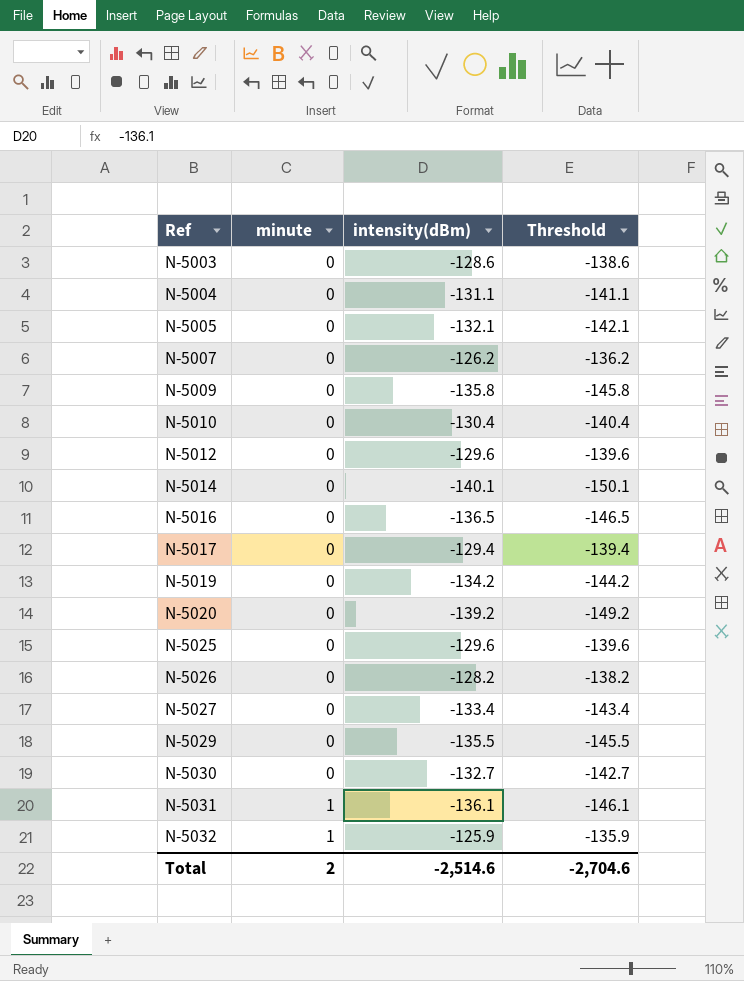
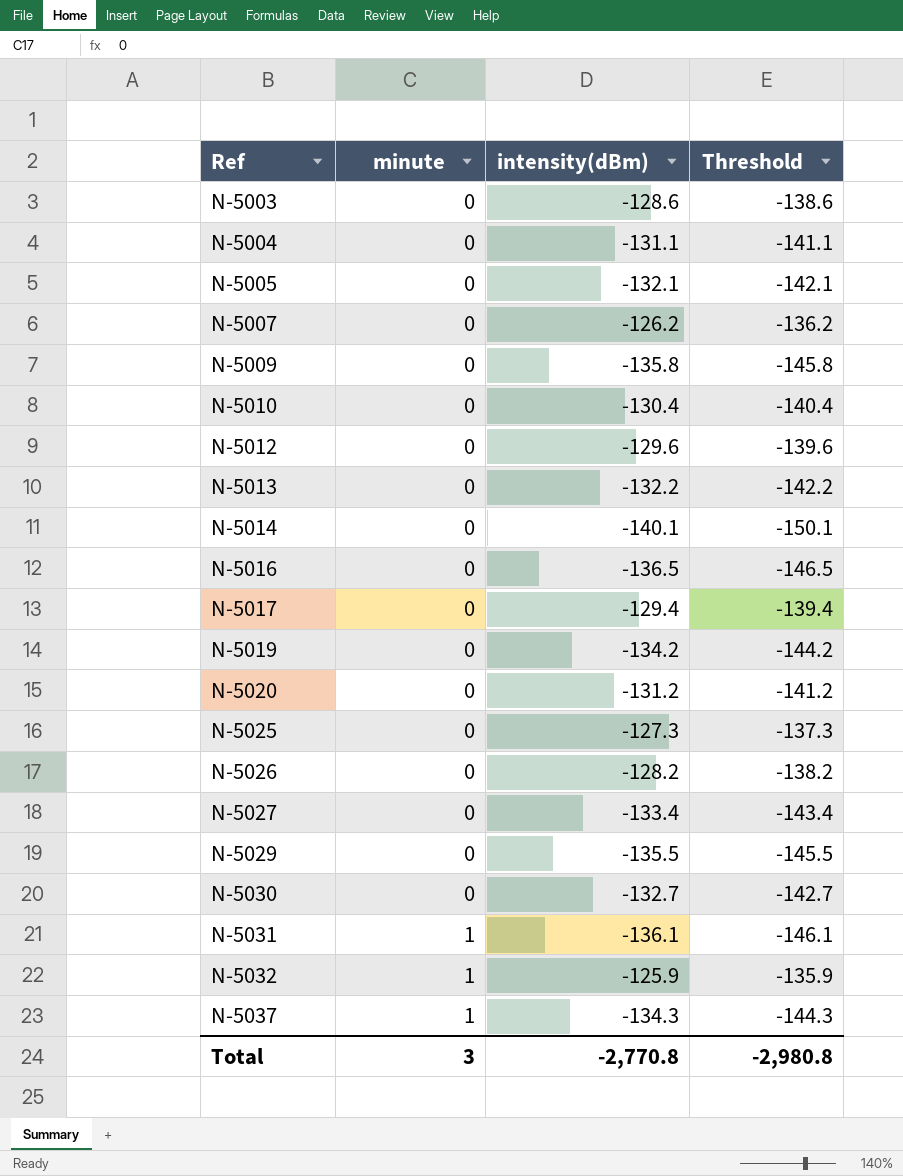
row N-5013: none -> 0 | -132.2 | -142.2
N-5020 | intensity(dBm): -139.2 -> -131.2
N-5020 | Threshold: -149.2 -> -141.2
N-5025 | intensity(dBm): -129.6 -> -127.3
N-5025 | Threshold: -139.6 -> -137.3
row N-5037: none -> 1 | -134.3 | -144.3
Total | minute: 2 -> 3
Total | intensity(dBm): -2,514.6 -> -2,770.8
Total | Threshold: -2,704.6 -> -2,980.8

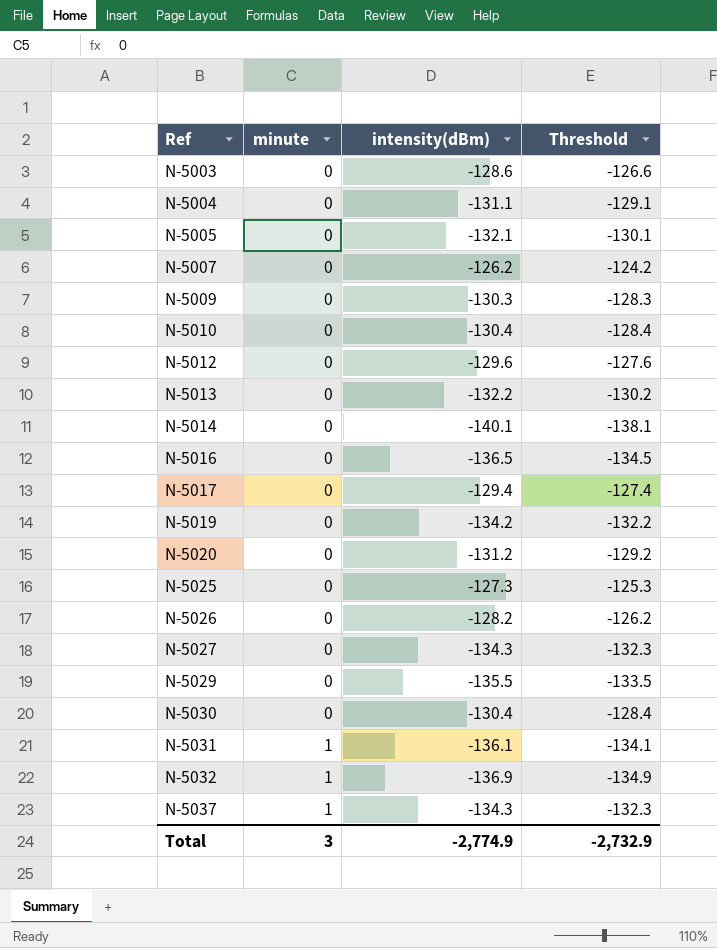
column Threshold | formula: [intensity(dBm)] - 10 -> [intensity(dBm)] + 2
N-5009 | intensity(dBm): -135.8 -> -130.3
N-5027 | intensity(dBm): -133.4 -> -134.3
N-5030 | intensity(dBm): -132.7 -> -130.4
N-5032 | intensity(dBm): -125.9 -> -136.9
Total | intensity(dBm): -2,770.8 -> -2,774.9
Total | Threshold: -2,980.8 -> -2,732.9

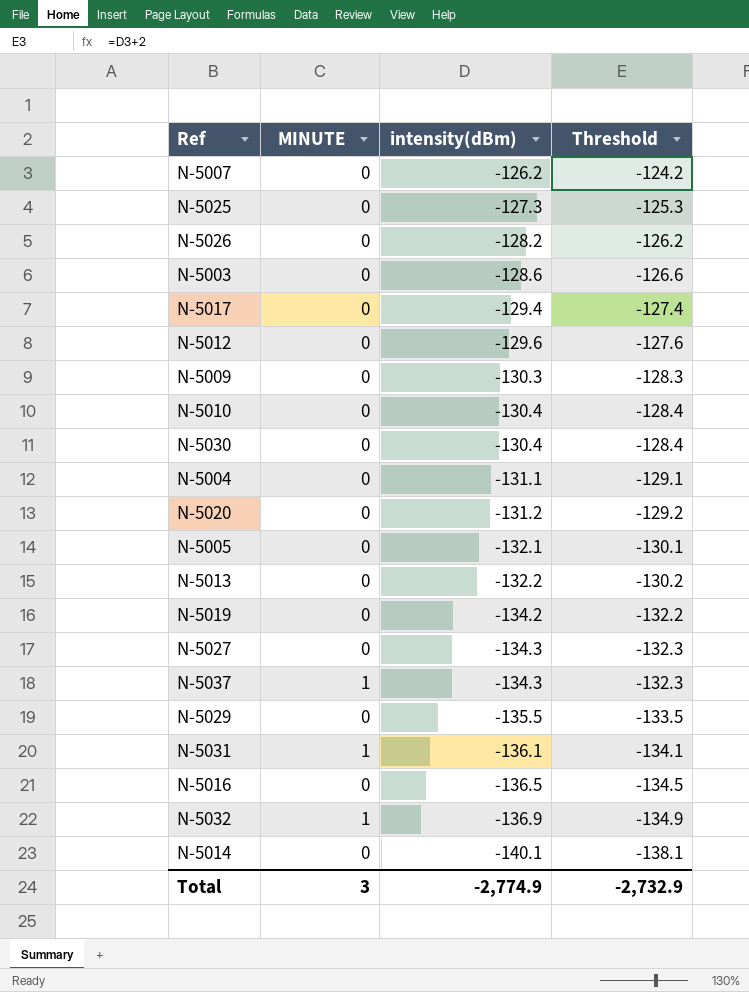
row order: Ref ascending -> intensity(dBm) descending
column name: minute -> MINUTE

